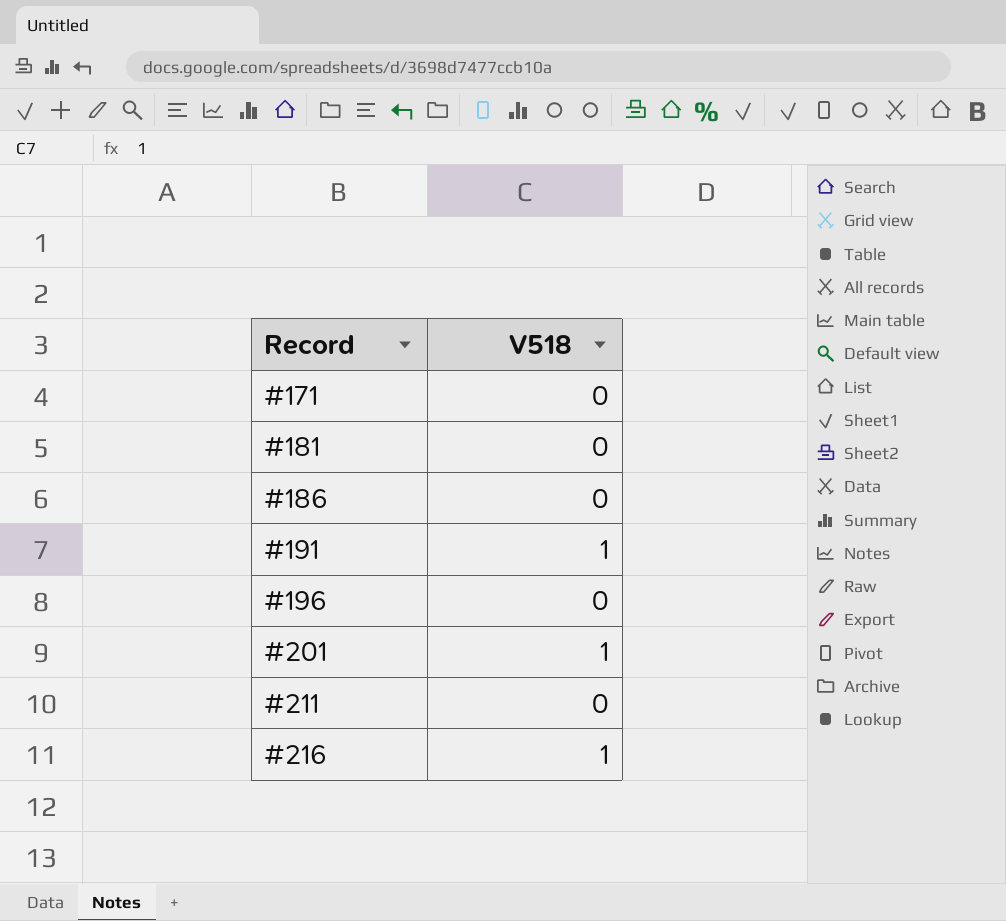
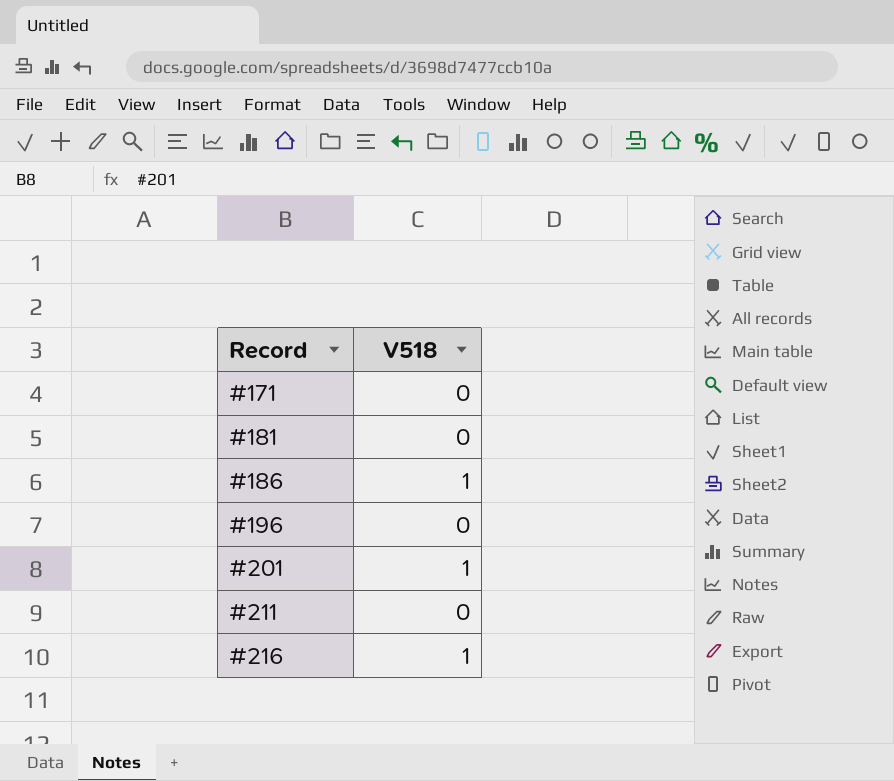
row #191: 1 -> none
#186 | V518: 0 -> 1

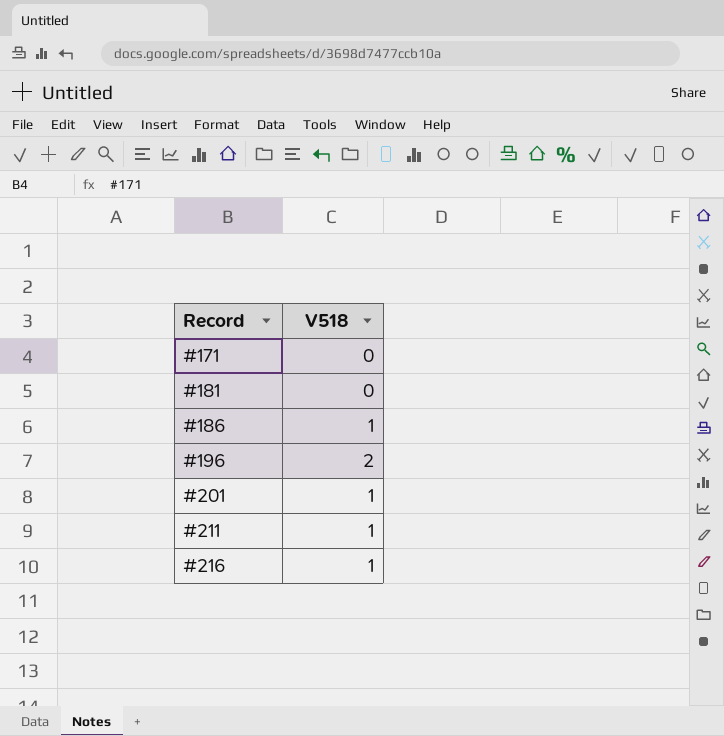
#196 | V518: 0 -> 2
#211 | V518: 0 -> 1

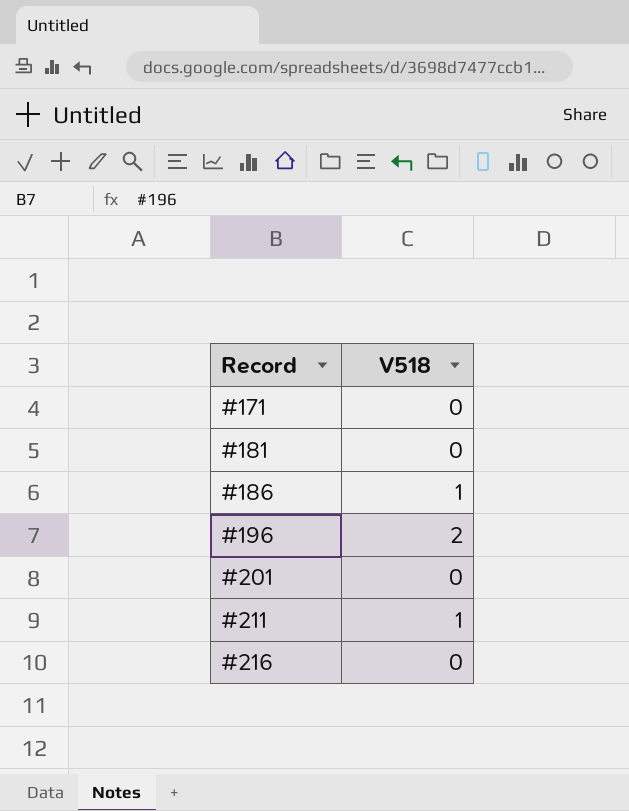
#201 | V518: 1 -> 0
#216 | V518: 1 -> 0

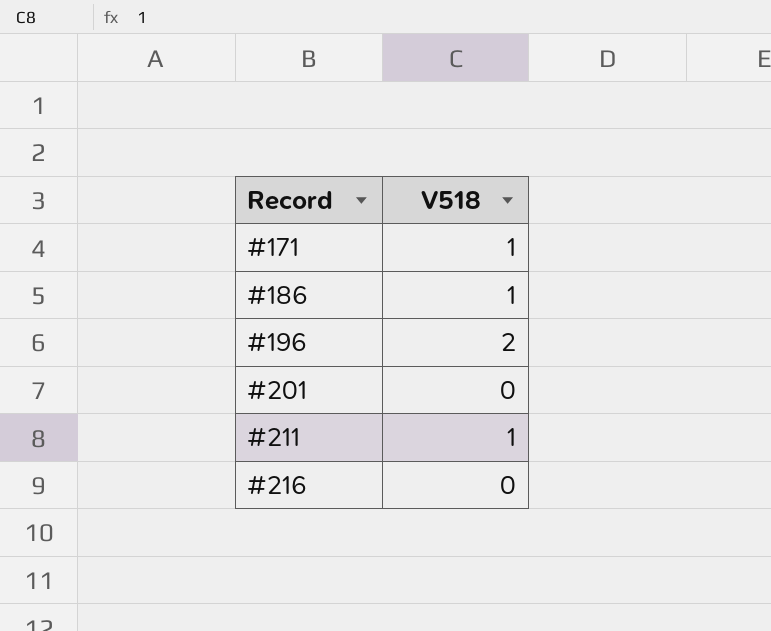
row #181: 0 -> none
#171 | V518: 0 -> 1

